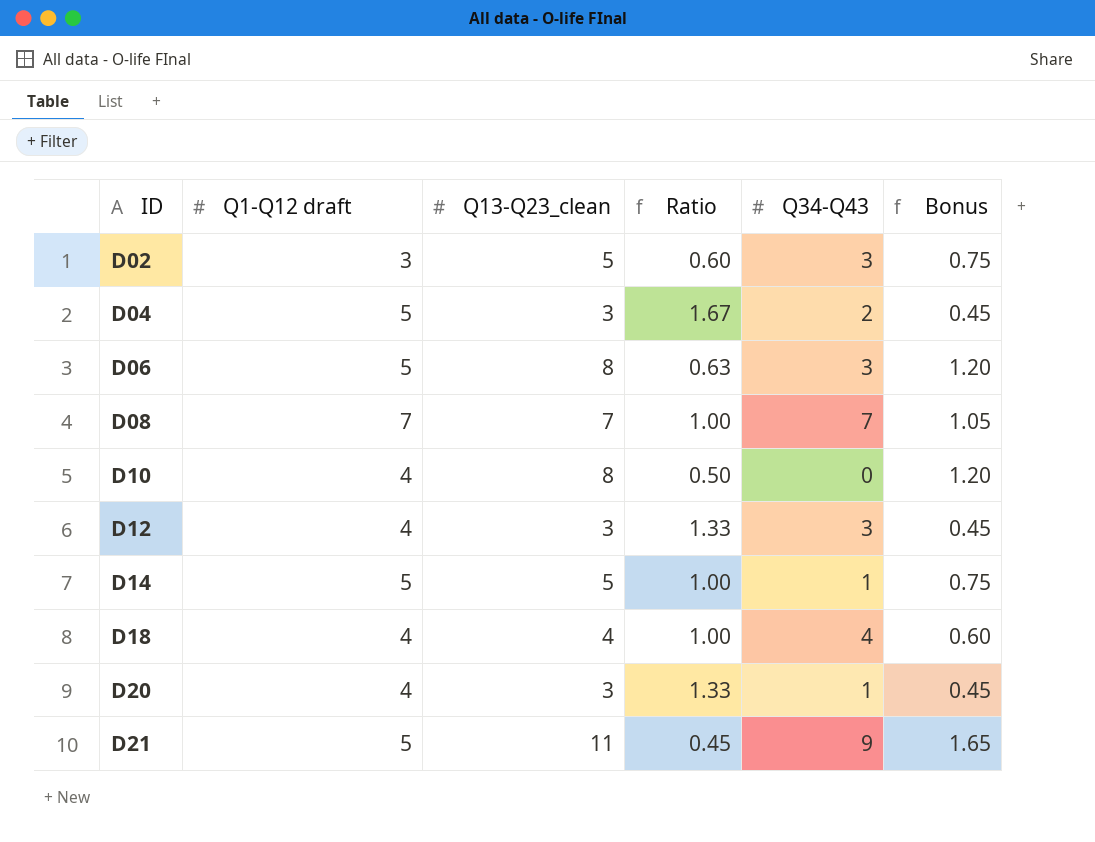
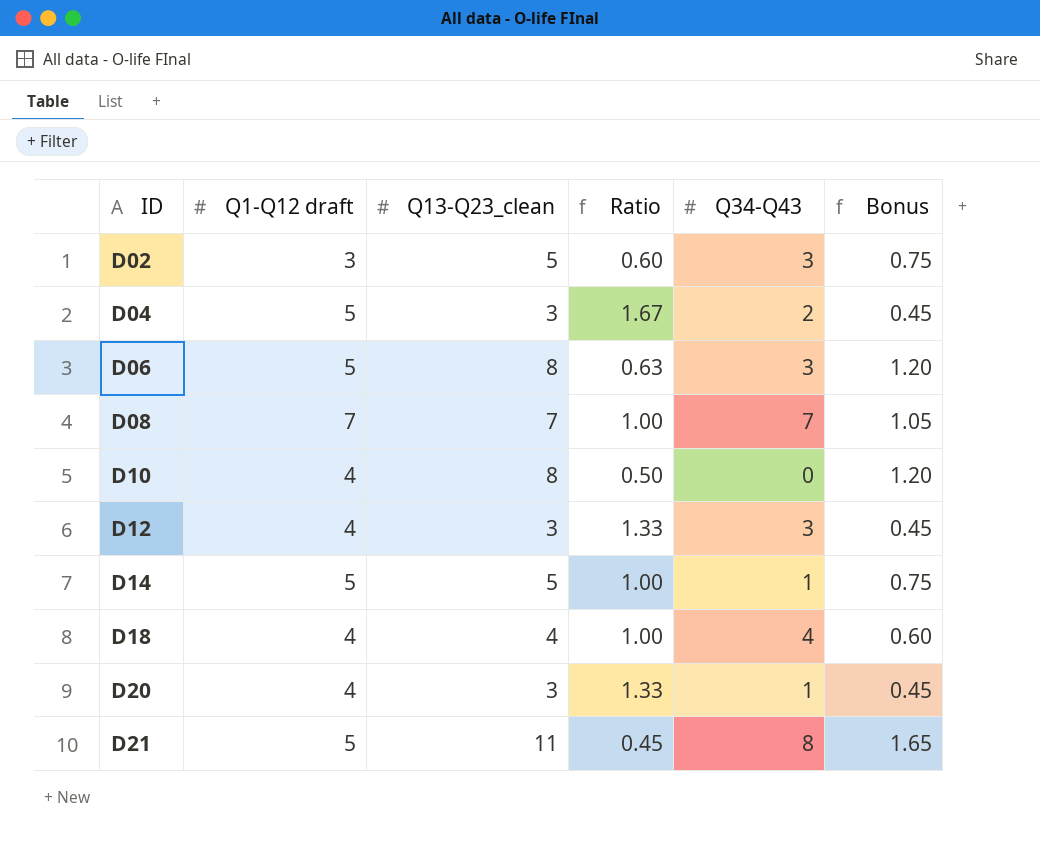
D21 | Q34-Q43: 9 -> 8

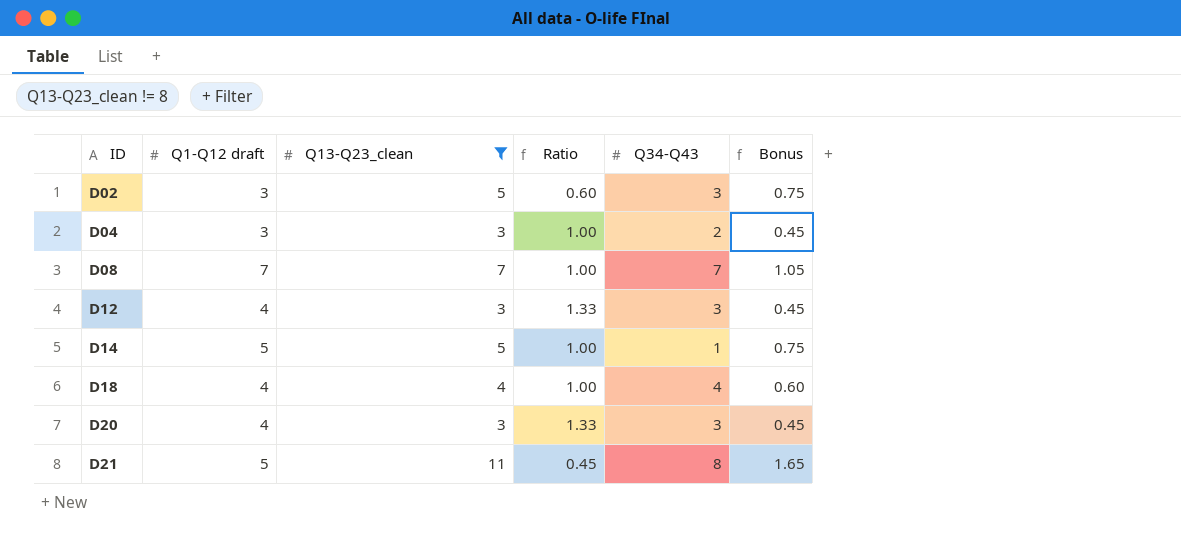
filter: none -> Q13-Q23_clean != 8
D04 | Q1-Q12 draft: 5 -> 3
D04 | Ratio: 1.67 -> 1.00
D20 | Q34-Q43: 1 -> 3

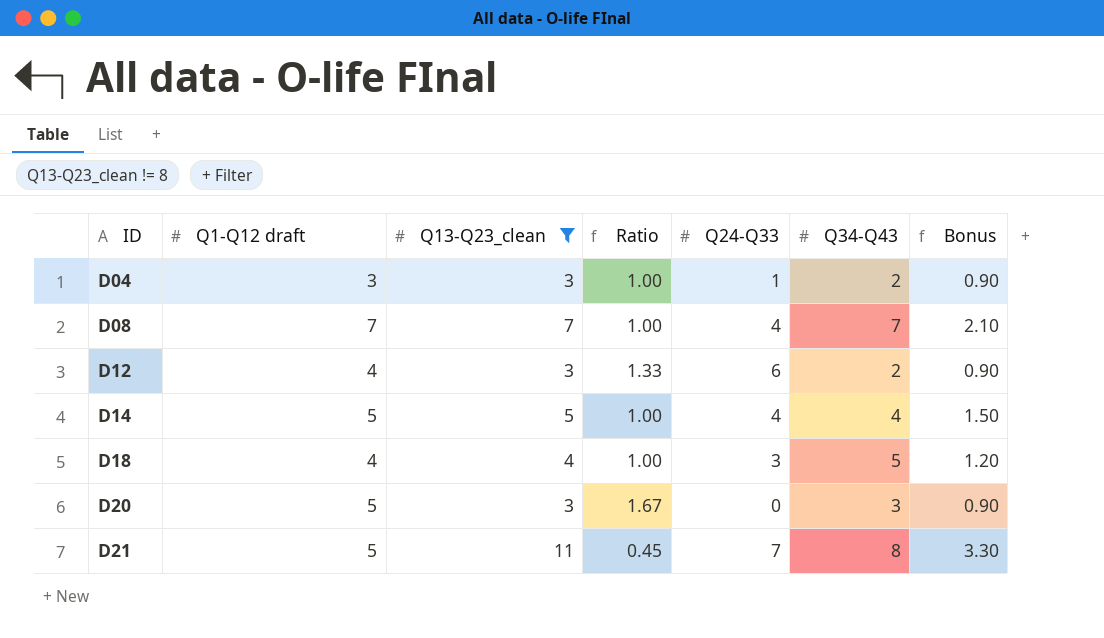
column Q24-Q33 | position: none -> 5
column Bonus | formula: [Q13-Q23_clean] * 0.15 -> [Q13-Q23_clean] * 0.3
row D02: 3 | 5 | 0.60 | 3 | 0.75 -> none
D12 | Q34-Q43: 3 -> 2
D14 | Q34-Q43: 1 -> 4
D18 | Q34-Q43: 4 -> 5
D20 | Q1-Q12 draft: 4 -> 5
D20 | Ratio: 1.33 -> 1.67

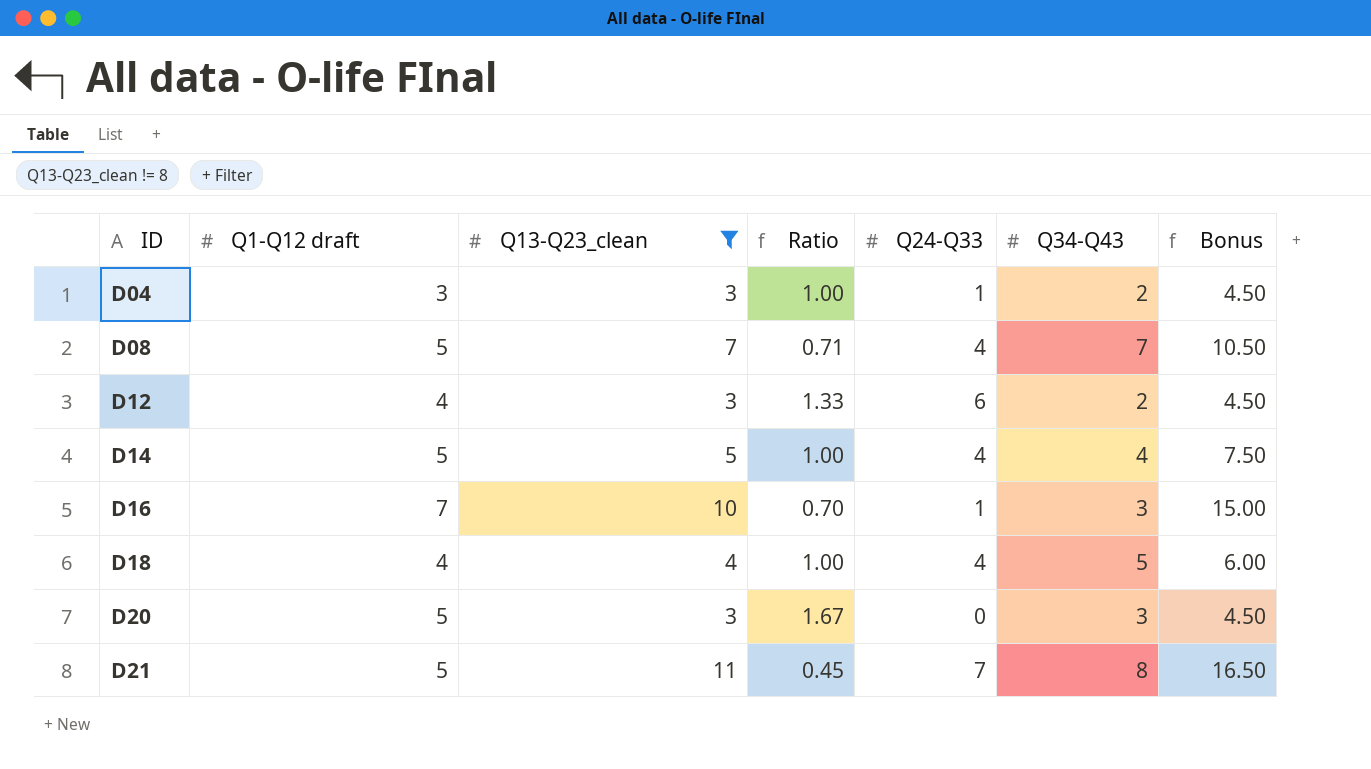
column Bonus | formula: [Q13-Q23_clean] * 0.3 -> [Q13-Q23_clean] * 1.5
D08 | Q1-Q12 draft: 7 -> 5
D08 | Ratio: 1.00 -> 0.71
row D16: none -> 7 | 10 | 0.70 | 1 | 3 | 15.00
D18 | Q24-Q33: 3 -> 4

